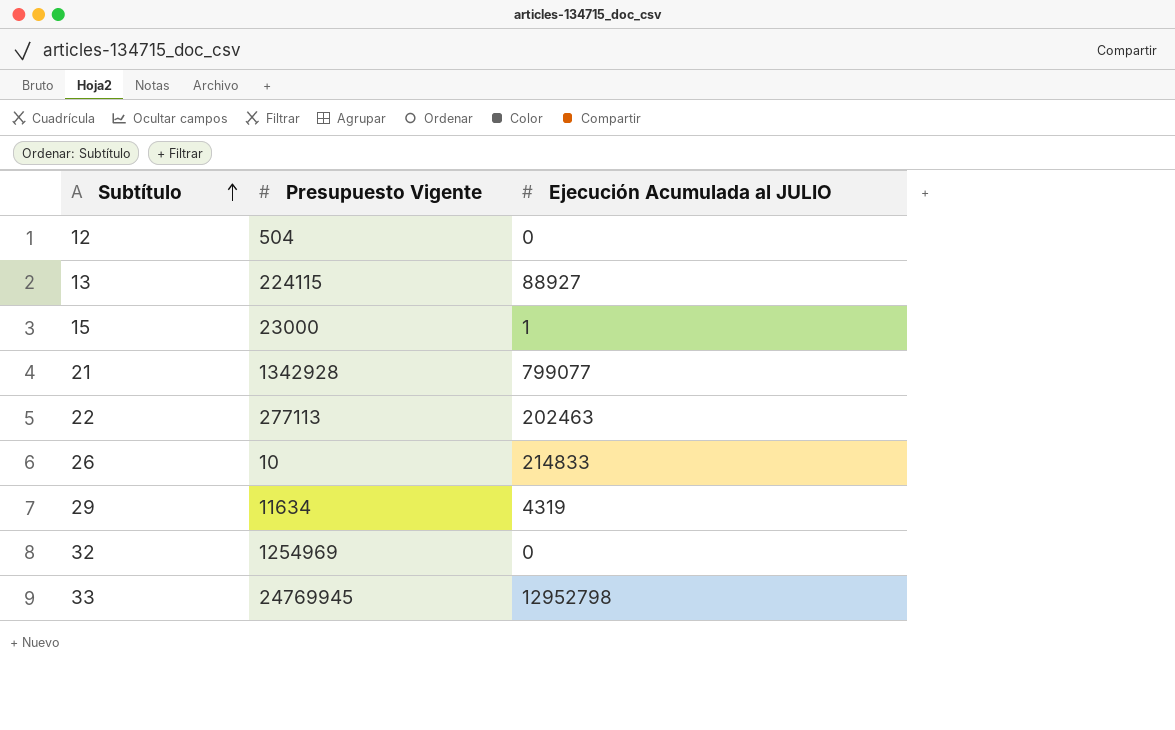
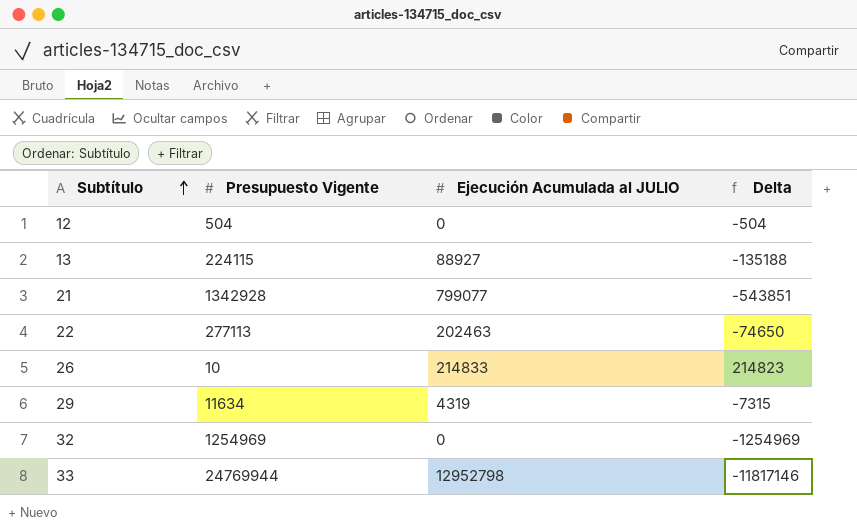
column Delta | formula: none -> [Ejecución Acumulada al JULIO] - [Presupuesto Vigente]
row 15: 23000 | 1 -> none
33 | Presupuesto Vigente: 24769945 -> 24769944

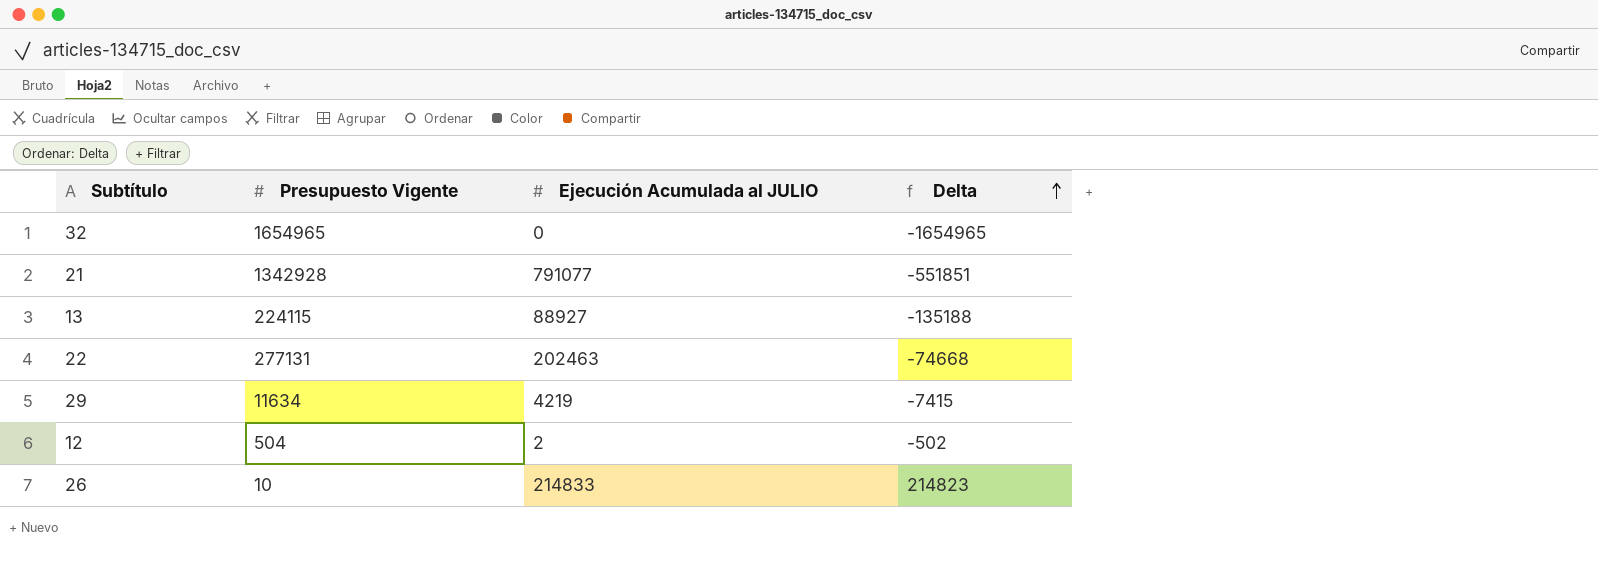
row order: Subtítulo ascending -> Delta ascending
row 33: 24769944 | 12952798 | -11817146 -> none
32 | Presupuesto Vigente: 1254969 -> 1654965
32 | Delta: -1254969 -> -1654965
21 | Ejecución Acumulada al JULIO: 799077 -> 791077
21 | Delta: -543851 -> -551851
22 | Presupuesto Vigente: 277113 -> 277131
22 | Delta: -74650 -> -74668
29 | Ejecución Acumulada al JULIO: 4319 -> 4219
29 | Delta: -7315 -> -7415
12 | Ejecución Acumulada al JULIO: 0 -> 2
12 | Delta: -504 -> -502

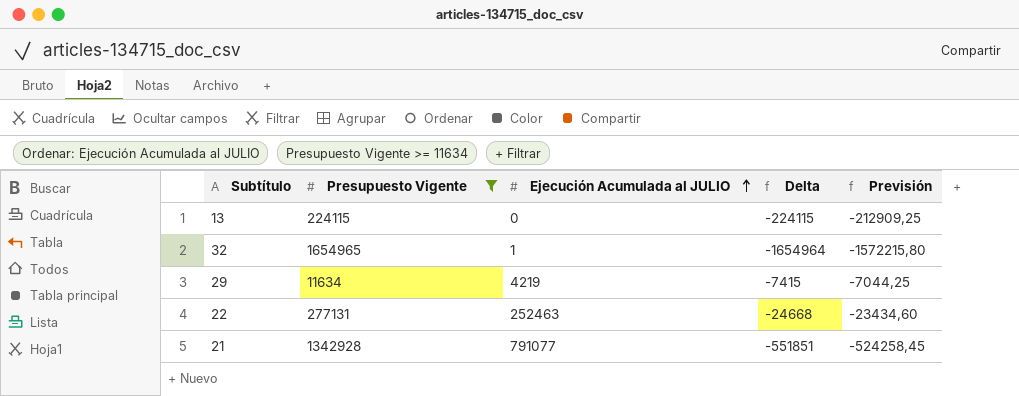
filter: none -> Presupuesto Vigente >= 11634
row order: Delta ascending -> Ejecución Acumulada al JULIO ascending
column Previsión | formula: none -> [Delta] * 0,95
13 | Ejecución Acumulada al JULIO: 88927 -> 0
13 | Delta: -135188 -> -224115
32 | Ejecución Acumulada al JULIO: 0 -> 1
32 | Delta: -1654965 -> -1654964
22 | Ejecución Acumulada al JULIO: 202463 -> 252463
22 | Delta: -74668 -> -24668

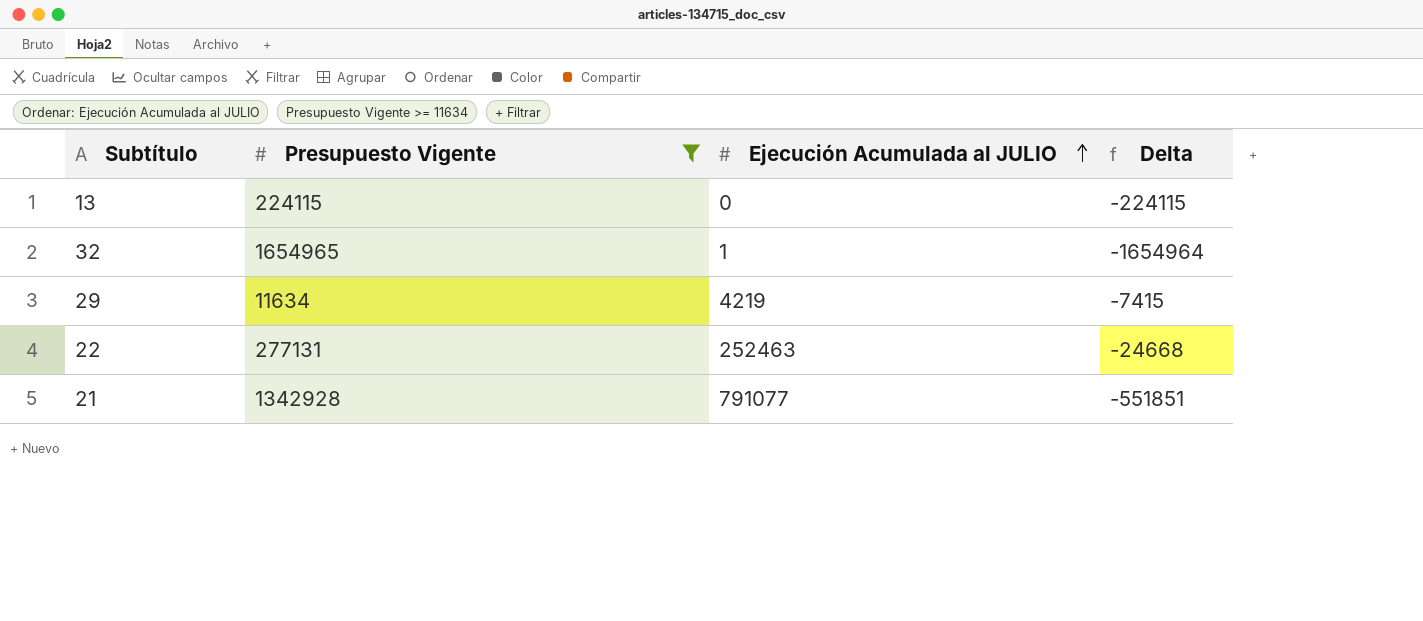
column Previsión | formula: [Delta] * 0,95 -> none

